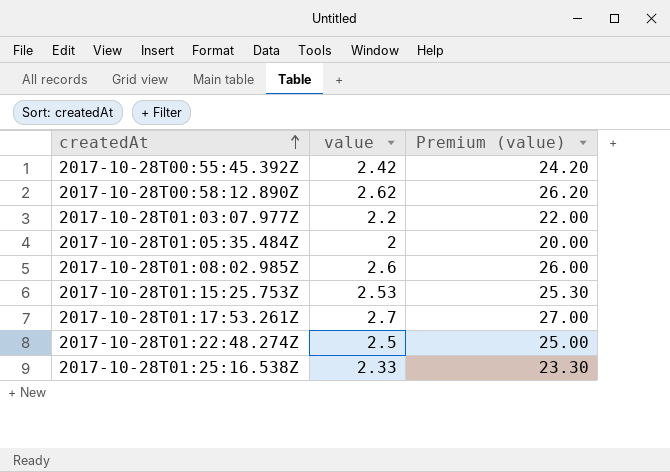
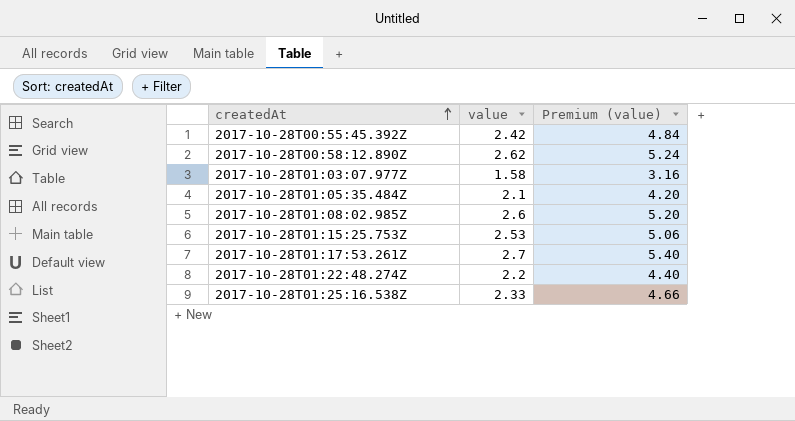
column Premium (value) | formula: [value] * 10 -> [value] * 2
2017-10-28T01:03:07.977Z | value: 2.2 -> 1.58
2017-10-28T01:05:35.484Z | value: 2 -> 2.1
2017-10-28T01:22:48.274Z | value: 2.5 -> 2.2

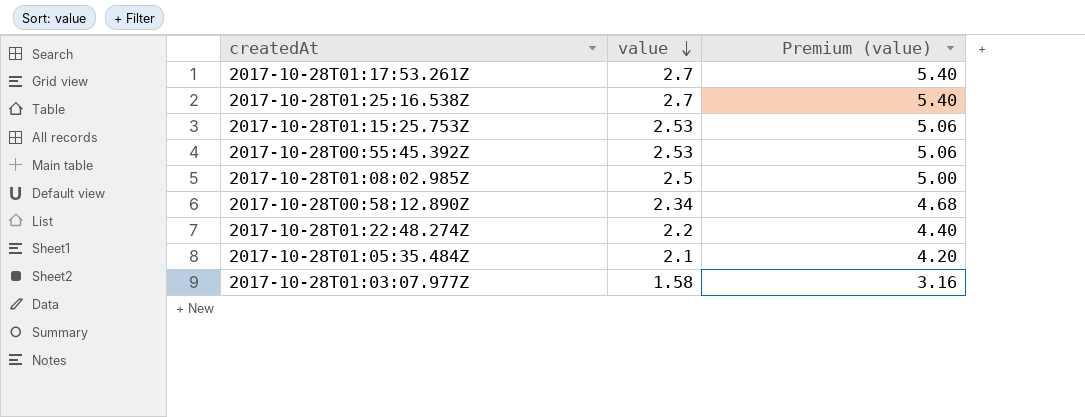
row order: createdAt ascending -> value descending
2017-10-28T01:25:16.538Z | value: 2.33 -> 2.7
2017-10-28T01:25:16.538Z | Premium (value): 4.66 -> 5.40
2017-10-28T00:55:45.392Z | value: 2.42 -> 2.53
2017-10-28T00:55:45.392Z | Premium (value): 4.84 -> 5.06
2017-10-28T01:08:02.985Z | value: 2.6 -> 2.5
2017-10-28T01:08:02.985Z | Premium (value): 5.20 -> 5.00
2017-10-28T00:58:12.890Z | value: 2.62 -> 2.34
2017-10-28T00:58:12.890Z | Premium (value): 5.24 -> 4.68

